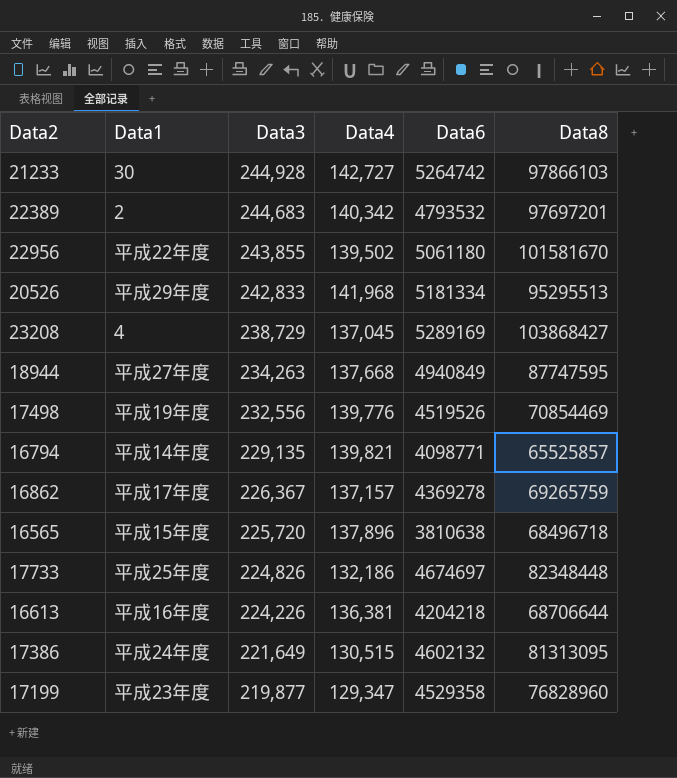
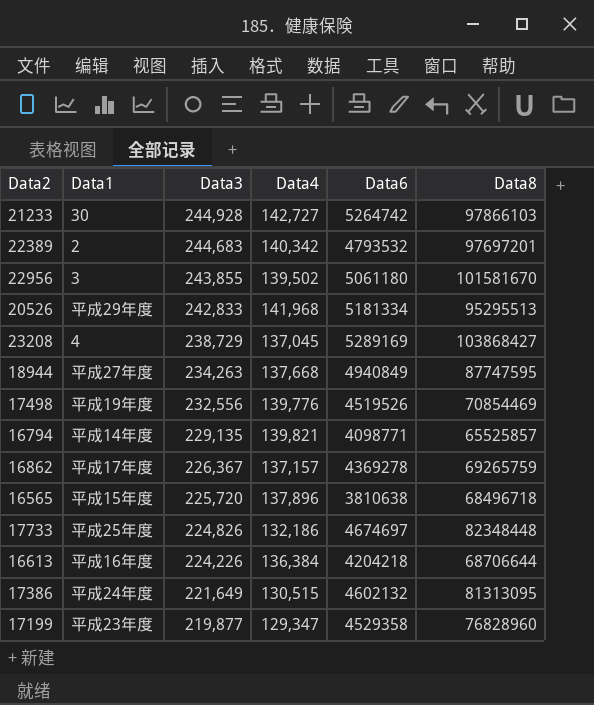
22956 | Data1: 平成22年度 -> 3
16613 | Data4: 136,381 -> 136,384

